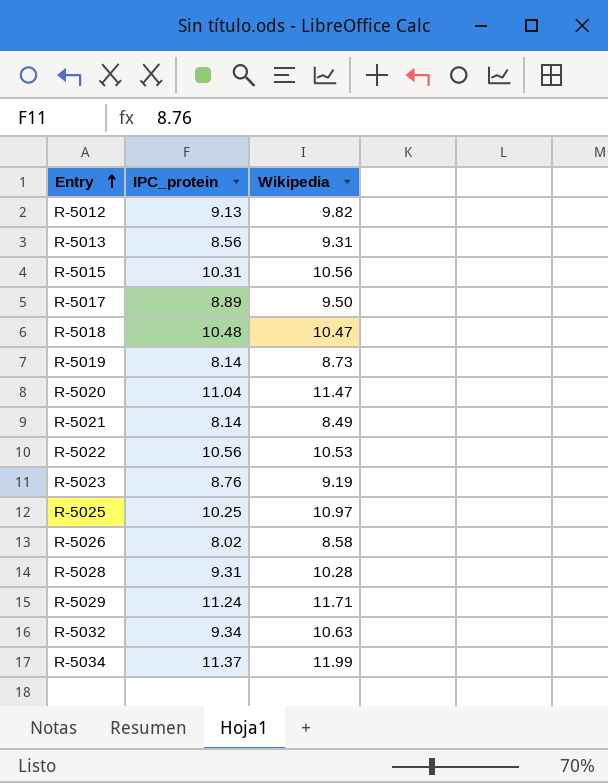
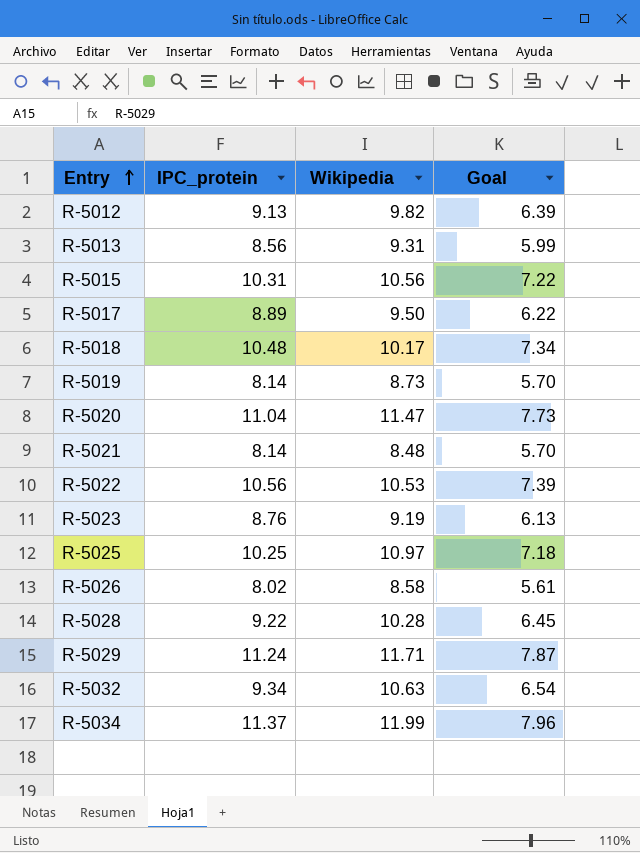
column Goal | formula: none -> [IPC_protein] * 0.7
R-5018 | Wikipedia: 10.47 -> 10.17
R-5021 | Wikipedia: 8.49 -> 8.48
R-5028 | IPC_protein: 9.31 -> 9.22

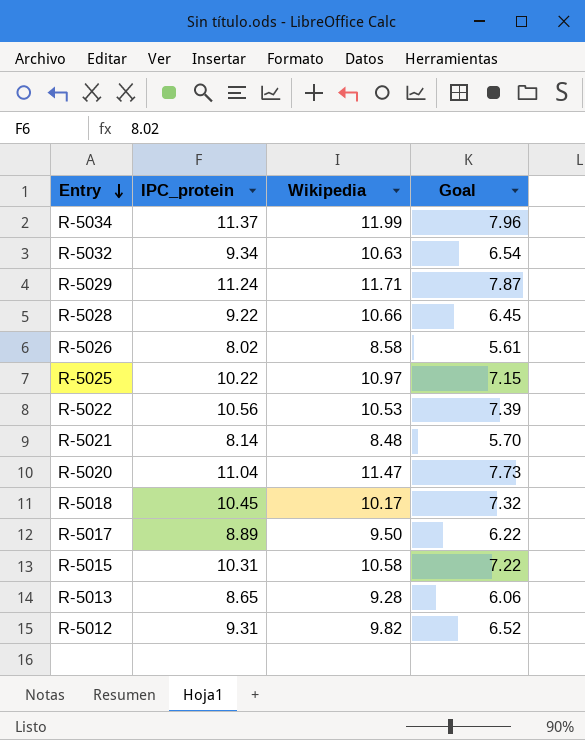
row order: Entry ascending -> Entry descending
row R-5019: 8.14 | 8.73 | 5.70 -> none
row R-5023: 8.76 | 9.19 | 6.13 -> none
R-5028 | Wikipedia: 10.28 -> 10.66
R-5025 | IPC_protein: 10.25 -> 10.22
R-5025 | Goal: 7.18 -> 7.15
R-5018 | IPC_protein: 10.48 -> 10.45
R-5018 | Goal: 7.34 -> 7.32
R-5015 | Wikipedia: 10.56 -> 10.58
R-5013 | IPC_protein: 8.56 -> 8.65
R-5013 | Wikipedia: 9.31 -> 9.28
R-5013 | Goal: 5.99 -> 6.06
R-5012 | IPC_protein: 9.13 -> 9.31
R-5012 | Goal: 6.39 -> 6.52

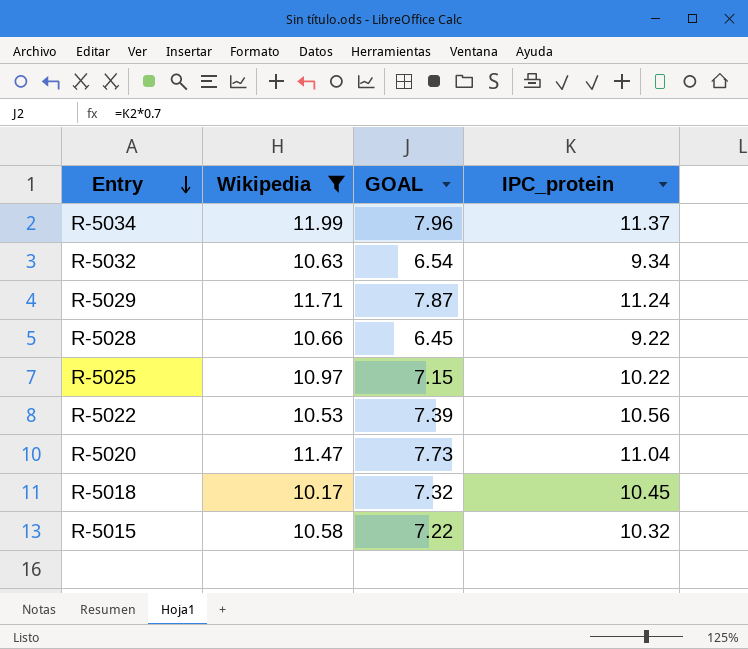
filter: none -> Wikipedia >= 10.17
column name: Goal -> GOAL
column IPC_protein | position: 2 -> 4
R-5015 | IPC_protein: 10.31 -> 10.32

